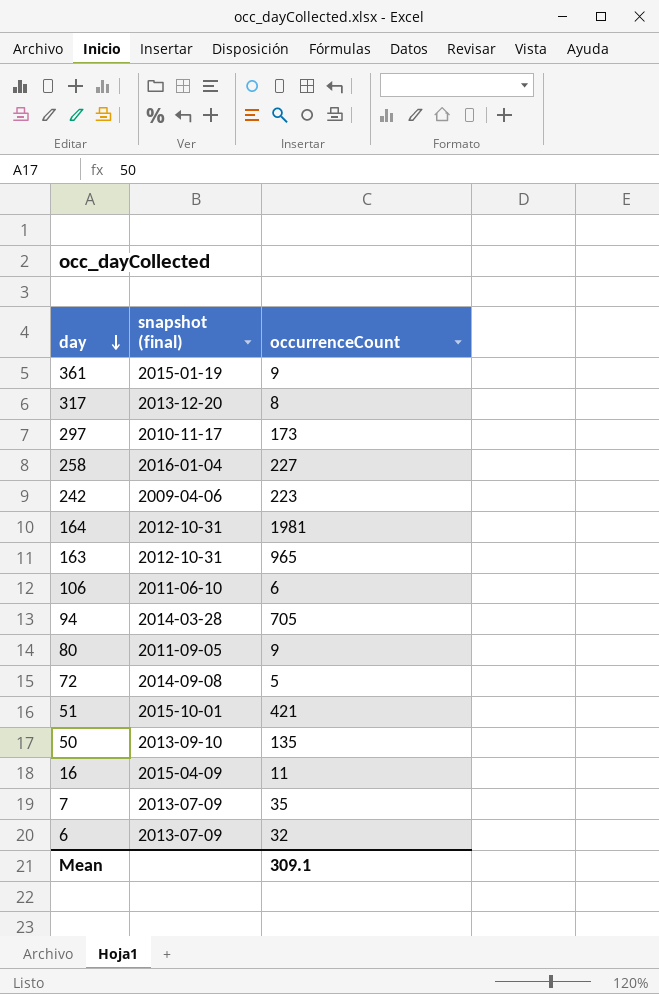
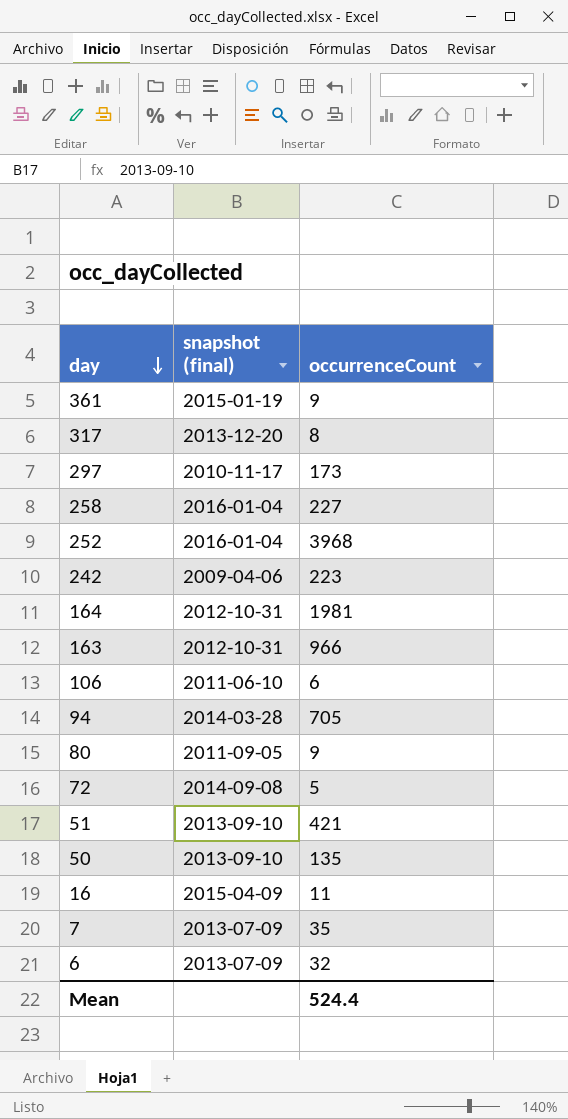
row 252: none -> 2016-01-04 | 3968
163 | occurrenceCount: 965 -> 966
51 | snapshot (final): 2015-10-01 -> 2013-09-10
Mean | occurrenceCount: 309.1 -> 524.4

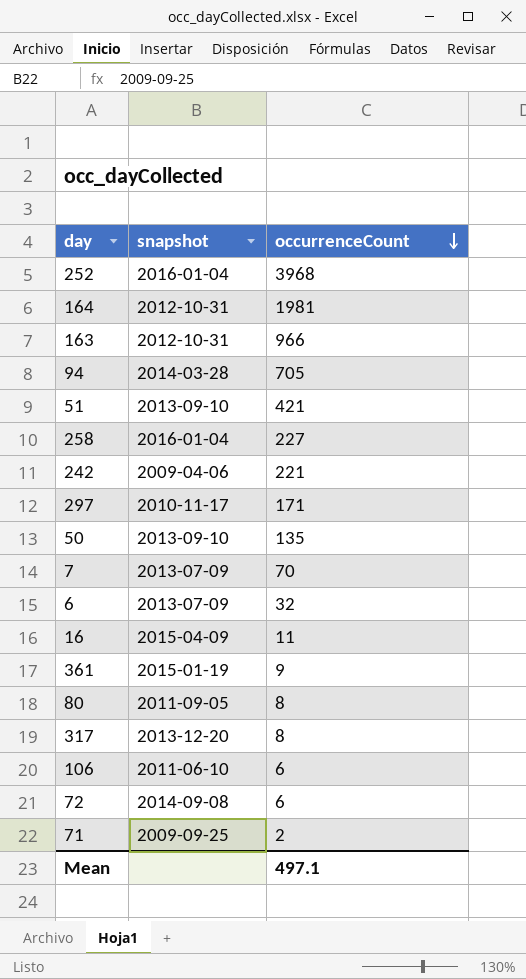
row order: day descending -> occurrenceCount descending
column name: snapshot (final) -> snapshot
242 | occurrenceCount: 223 -> 221
297 | occurrenceCount: 173 -> 171
7 | occurrenceCount: 35 -> 70
80 | occurrenceCount: 9 -> 8
72 | occurrenceCount: 5 -> 6
row 71: none -> 2009-09-25 | 2
Mean | occurrenceCount: 524.4 -> 497.1

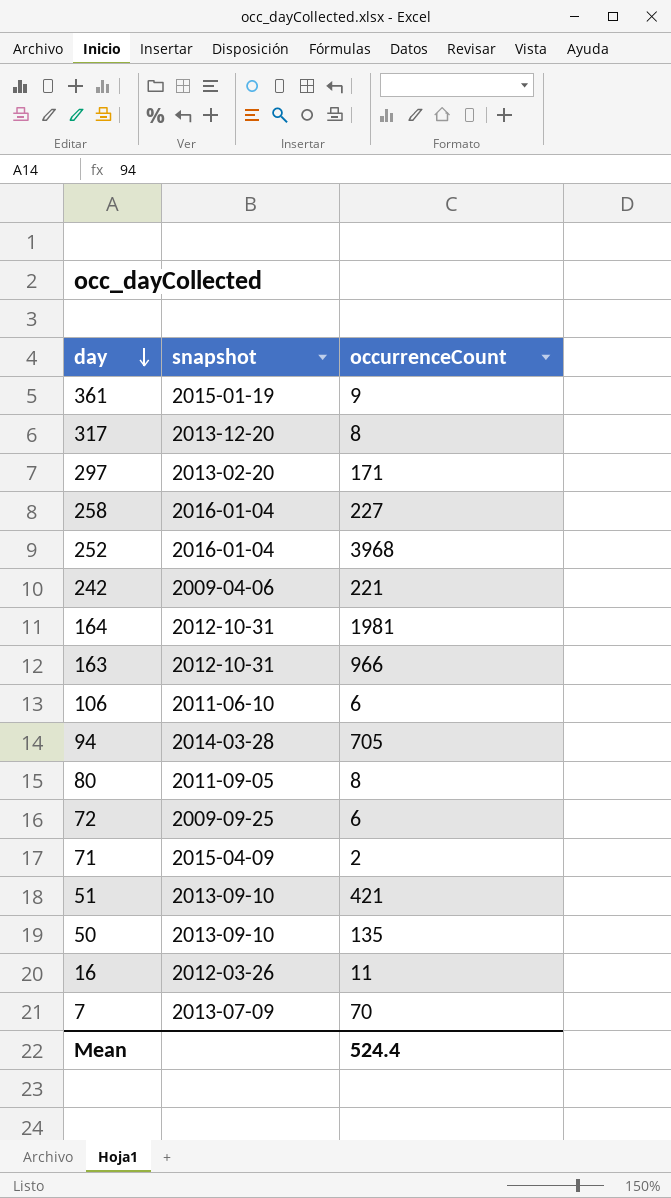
row order: occurrenceCount descending -> day descending
row 6: 2013-07-09 | 32 -> none
297 | snapshot: 2010-11-17 -> 2013-02-20
72 | snapshot: 2014-09-08 -> 2009-09-25
71 | snapshot: 2009-09-25 -> 2015-04-09
16 | snapshot: 2015-04-09 -> 2012-03-26
Mean | occurrenceCount: 497.1 -> 524.4

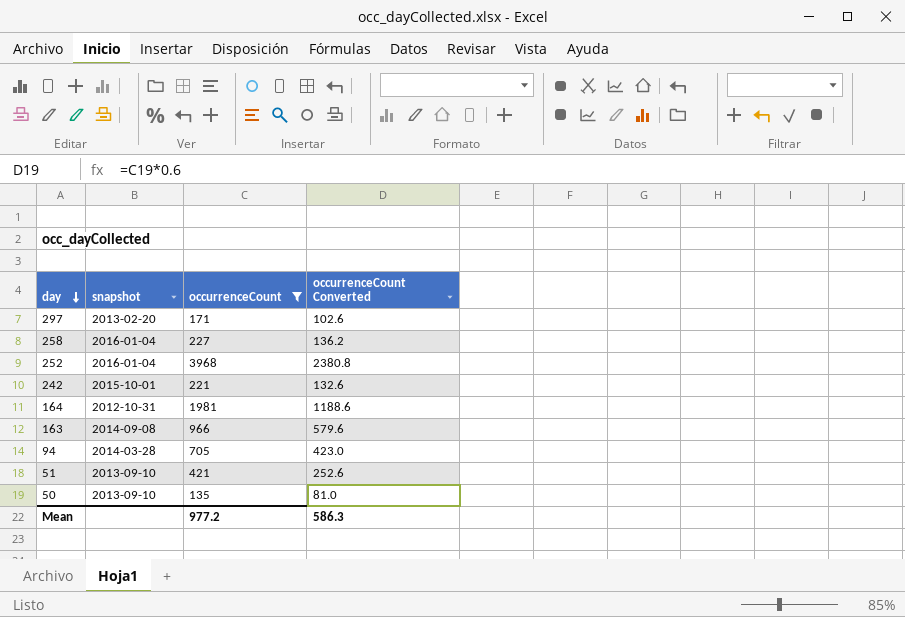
filter: none -> occurrenceCount >= 135
column occurrenceCount Converted | formula: none -> [occurrenceCount] * 0.6
242 | snapshot: 2009-04-06 -> 2015-10-01
163 | snapshot: 2012-10-31 -> 2014-09-08
Mean | occurrenceCount: 524.4 -> 977.2

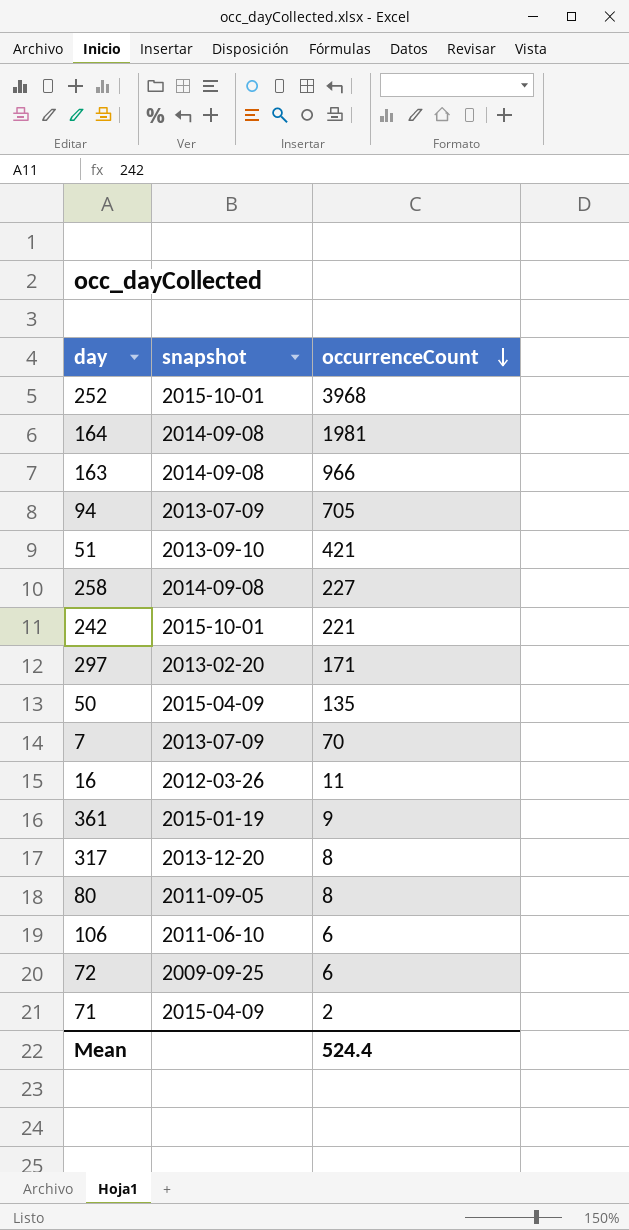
filter: occurrenceCount >= 135 -> none
row order: day descending -> occurrenceCount descending
column occurrenceCount Converted | formula: [occurrenceCount] * 0.6 -> none
252 | snapshot: 2016-01-04 -> 2015-10-01
164 | snapshot: 2012-10-31 -> 2014-09-08
94 | snapshot: 2014-03-28 -> 2013-07-09
258 | snapshot: 2016-01-04 -> 2014-09-08
50 | snapshot: 2013-09-10 -> 2015-04-09
Mean | occurrenceCount: 977.2 -> 524.4

